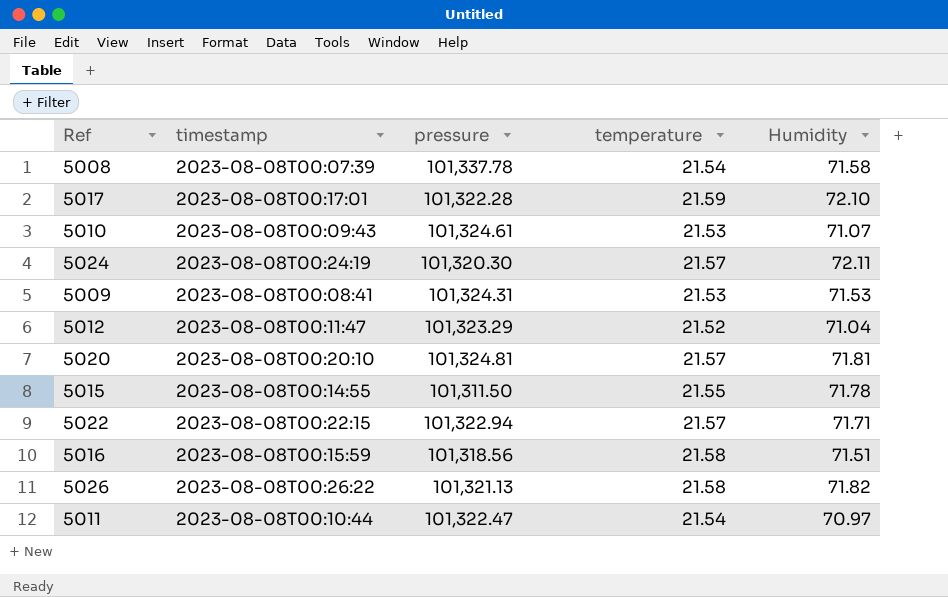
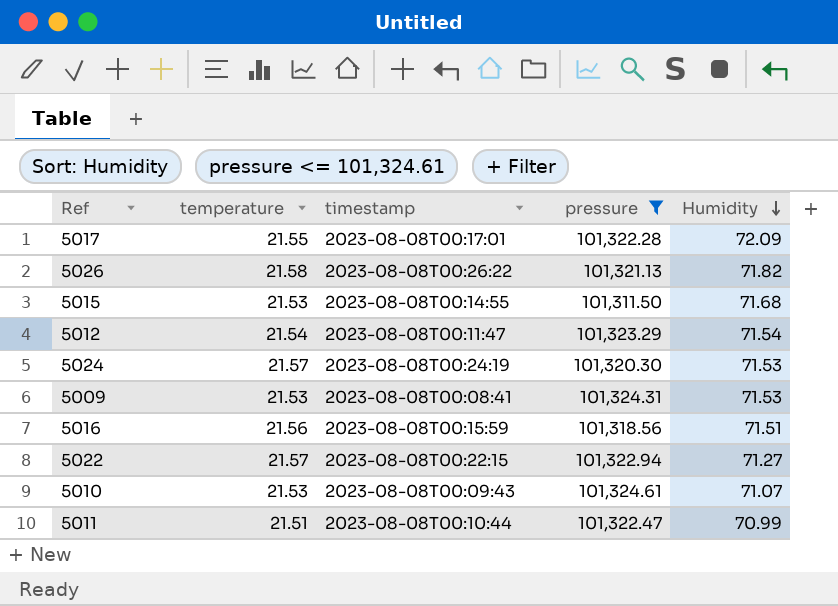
filter: none -> pressure <= 101,324.61
row order: none -> Humidity descending
column temperature | position: 4 -> 2
5017 | temperature: 21.59 -> 21.55
5017 | Humidity: 72.10 -> 72.09
5015 | temperature: 21.55 -> 21.53
5015 | Humidity: 71.78 -> 71.68
5012 | temperature: 21.52 -> 21.54
5012 | Humidity: 71.04 -> 71.54
5024 | Humidity: 72.11 -> 71.53
5016 | temperature: 21.58 -> 21.56
5022 | Humidity: 71.71 -> 71.27
5011 | temperature: 21.54 -> 21.51
5011 | Humidity: 70.97 -> 70.99

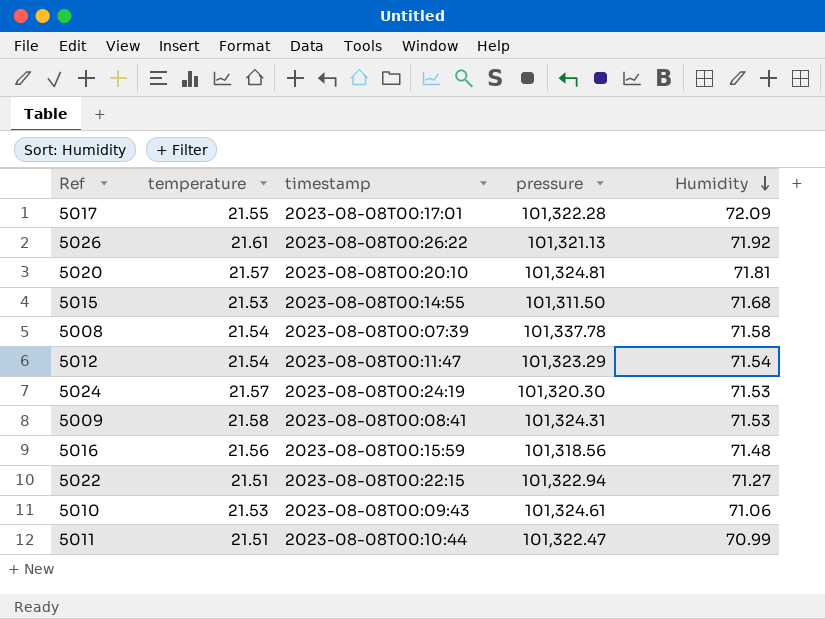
filter: pressure <= 101,324.61 -> none
5026 | temperature: 21.58 -> 21.61
5026 | Humidity: 71.82 -> 71.92
5009 | temperature: 21.53 -> 21.58
5016 | Humidity: 71.51 -> 71.48
5022 | temperature: 21.57 -> 21.51
5010 | Humidity: 71.07 -> 71.06

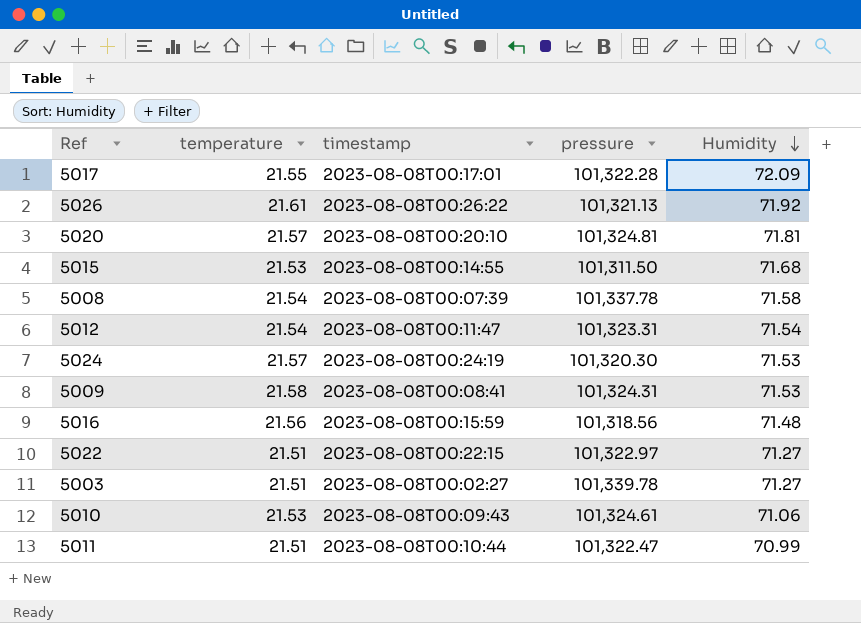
5012 | pressure: 101,323.29 -> 101,323.31
5022 | pressure: 101,322.94 -> 101,322.97
row 5003: none -> 21.51 | 2023-08-08T00:02:27 | 101,339.78 | 71.27

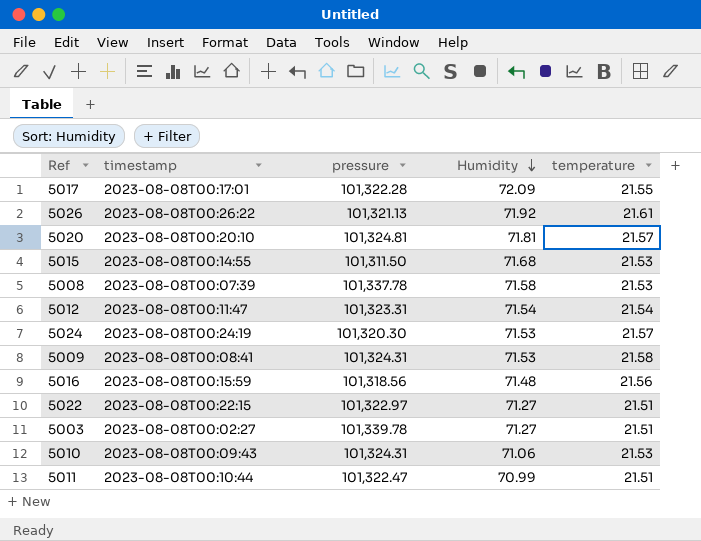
column temperature | position: 2 -> 5
5008 | temperature: 21.54 -> 21.53
5010 | pressure: 101,324.61 -> 101,324.31

